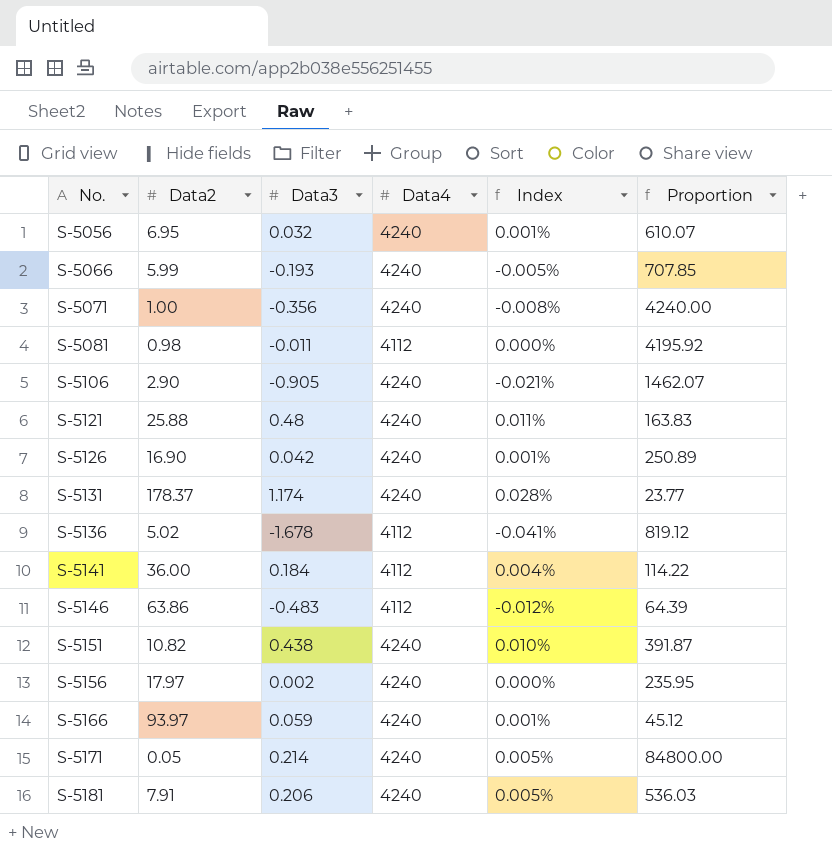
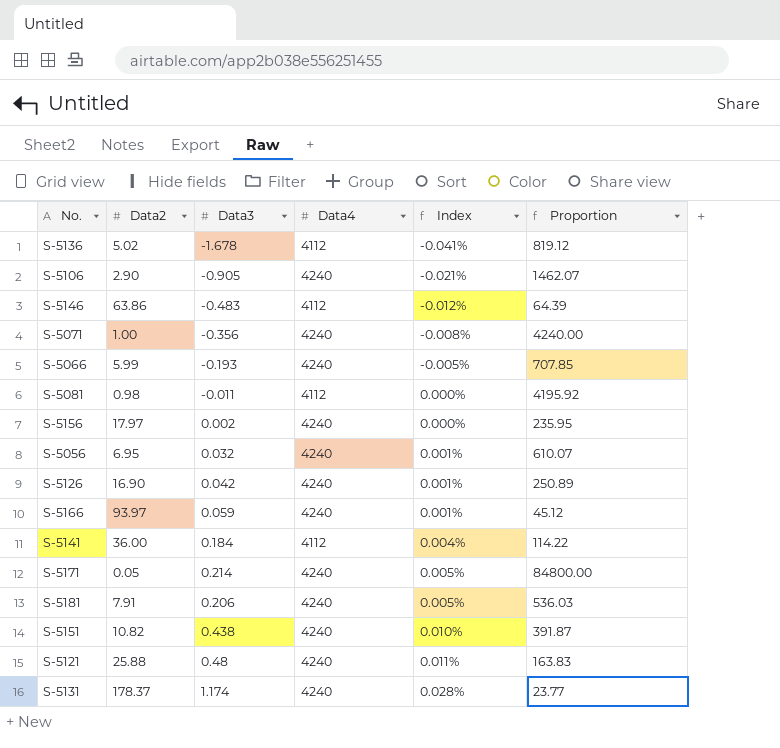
row order: No. ascending -> Index ascending

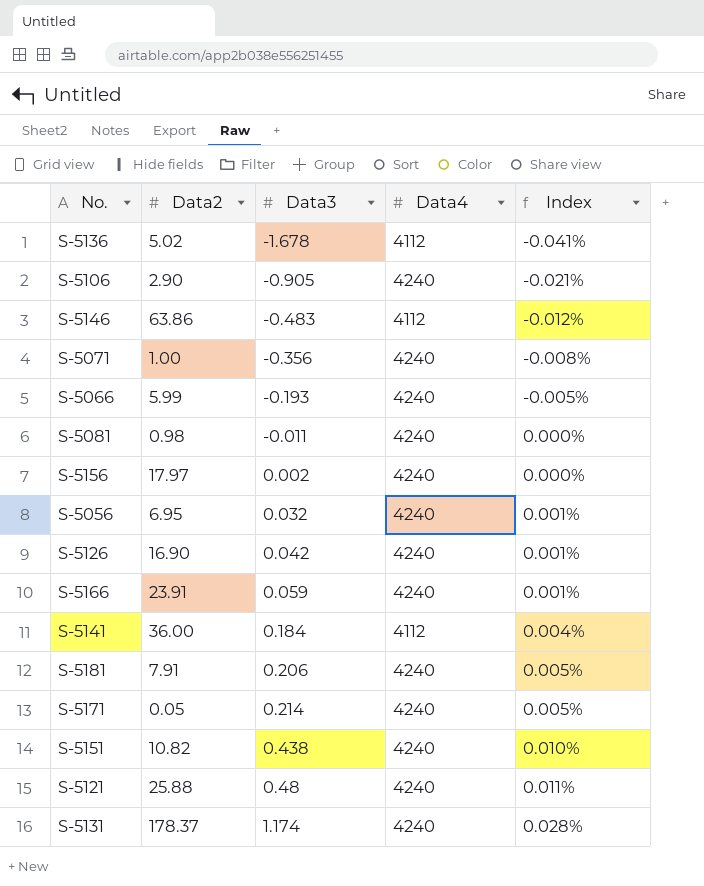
row order: Index ascending -> Data3 ascending
column Proportion | formula: [Data4] / [Data2] -> none
S-5081 | Data4: 4112 -> 4240
S-5166 | Data2: 93.97 -> 23.91

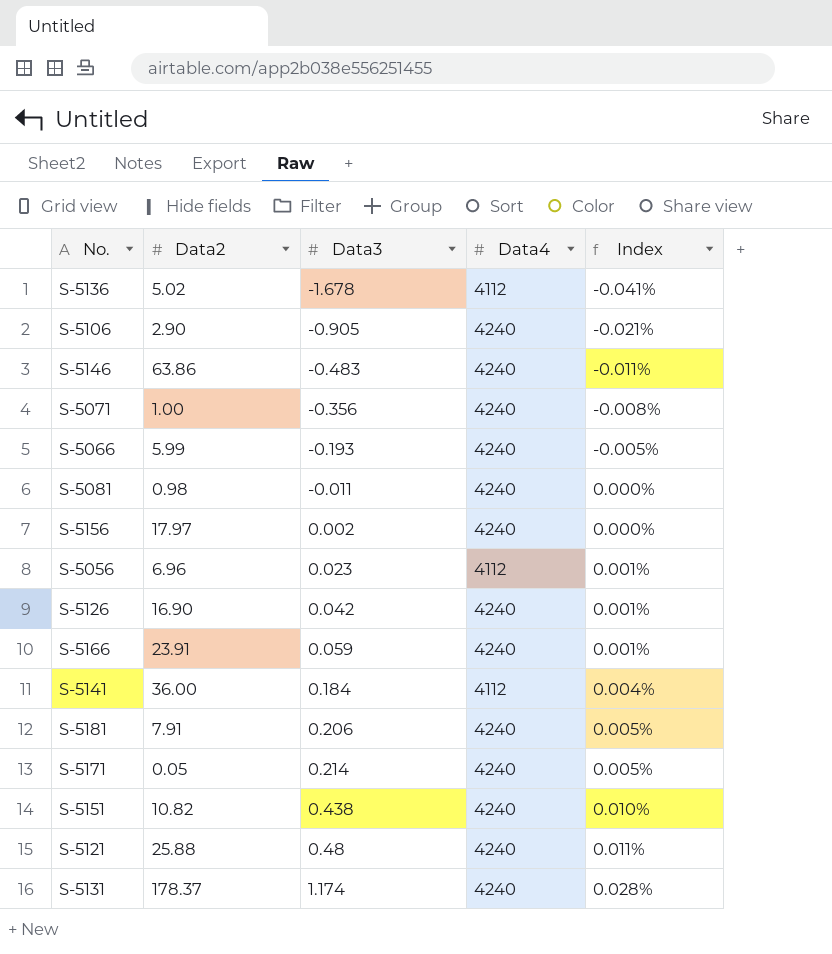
S-5146 | Data4: 4112 -> 4240
S-5146 | Index: -0.012% -> -0.011%
S-5056 | Data2: 6.95 -> 6.96
S-5056 | Data3: 0.032 -> 0.023
S-5056 | Data4: 4240 -> 4112

